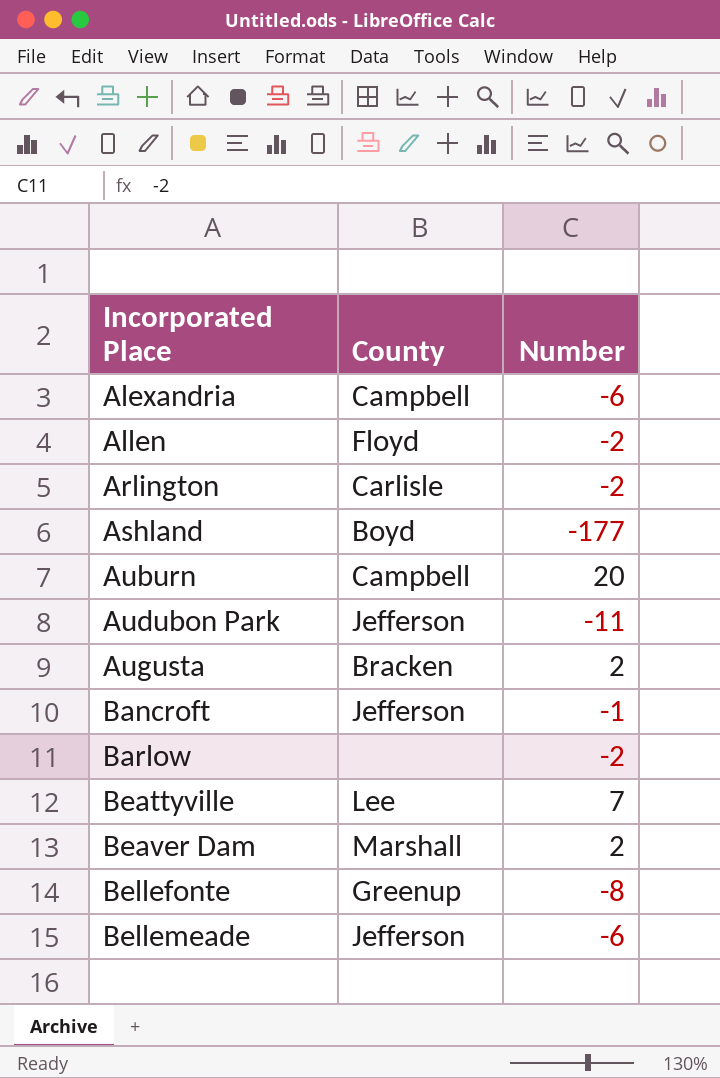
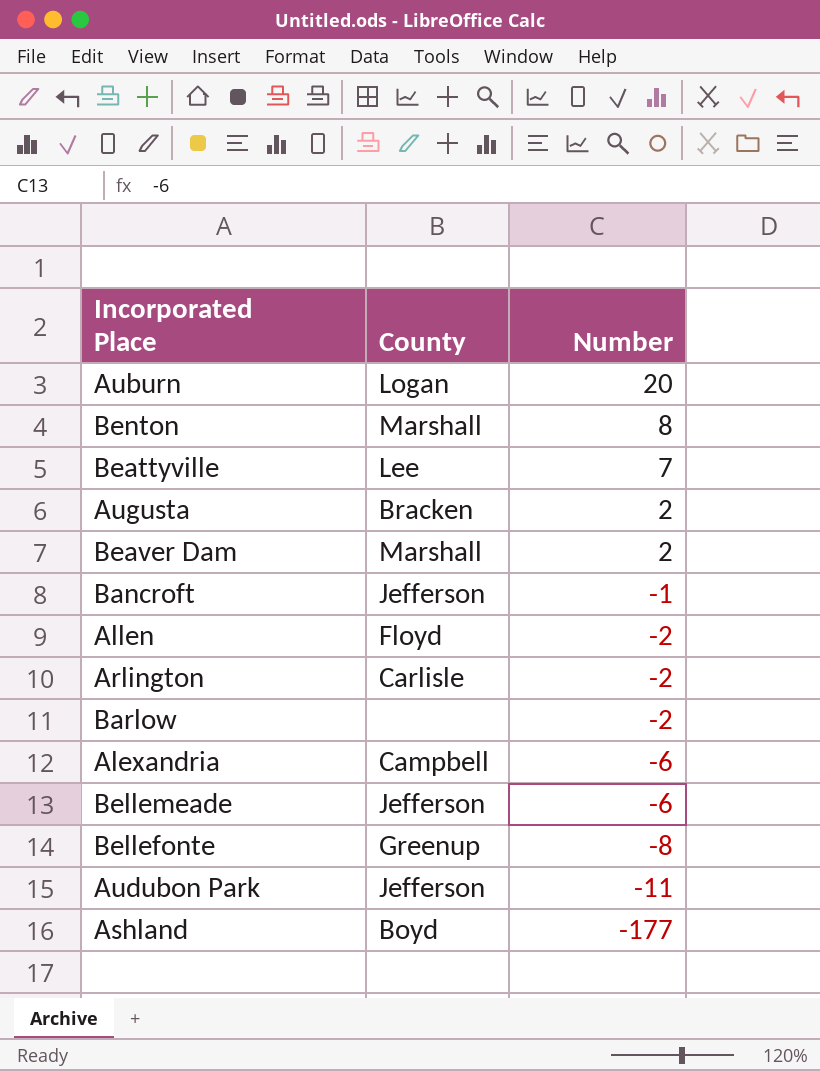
row order: Incorporated Place ascending -> Number descending
Auburn | County: Campbell -> Logan
row Benton: none -> Marshall | 8

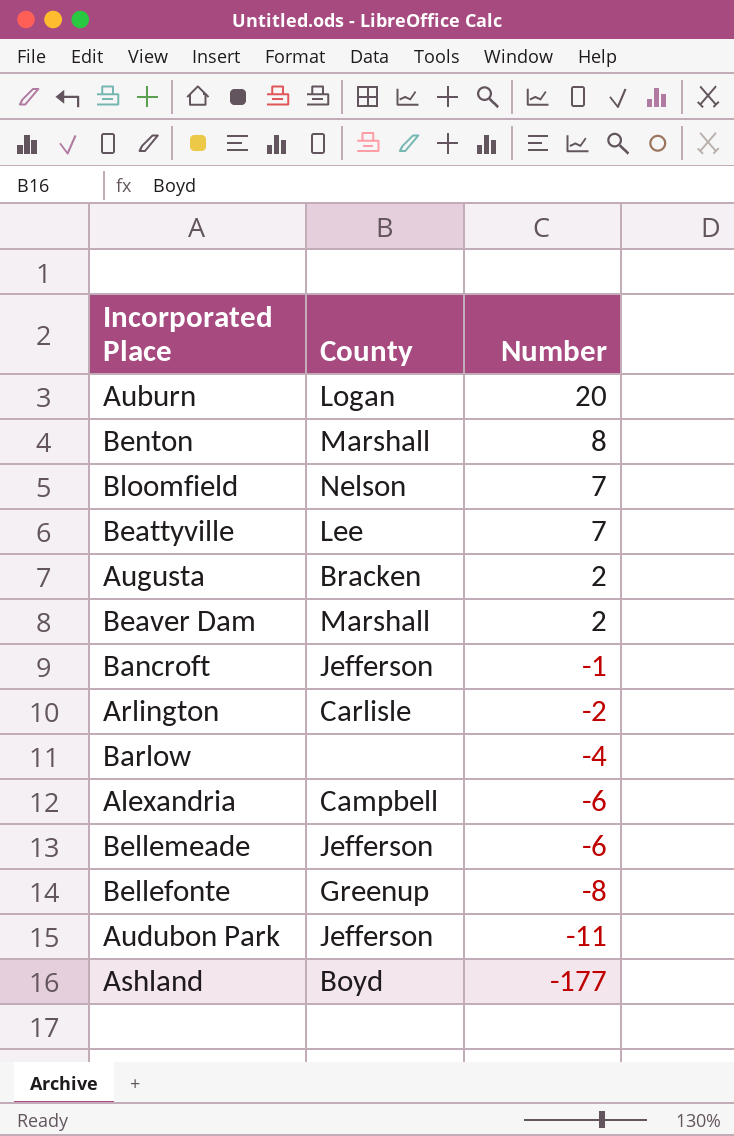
row Allen: Floyd | -2 -> none
row Bloomfield: none -> Nelson | 7
Barlow | Number: -2 -> -4

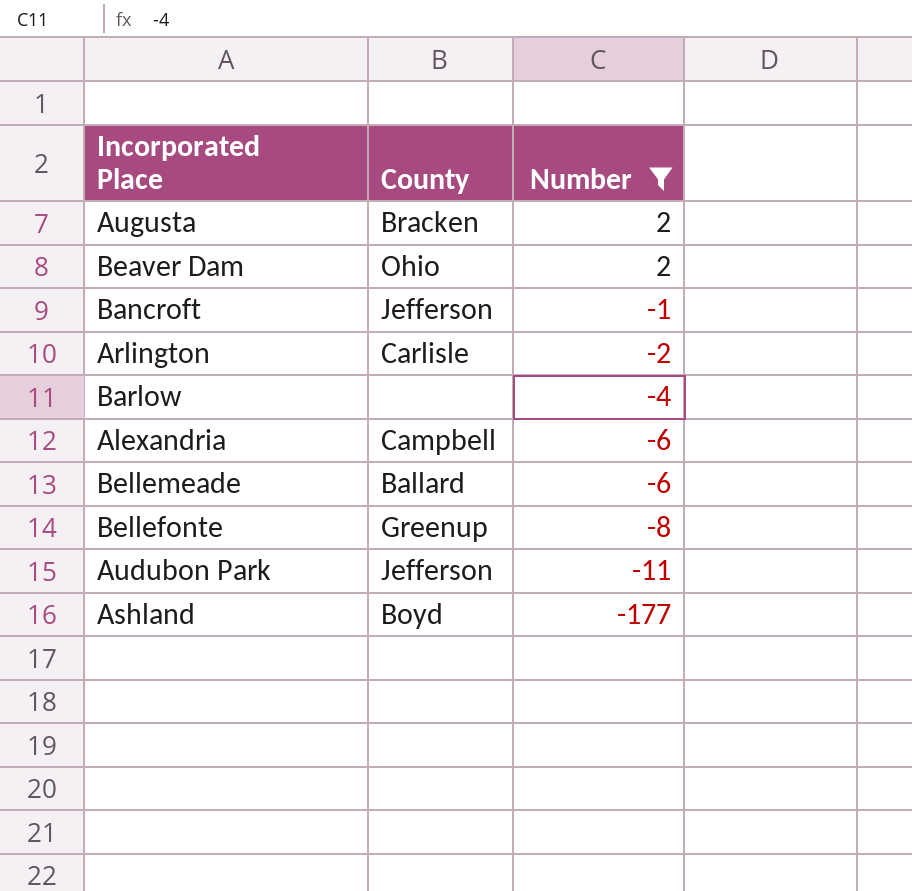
filter: none -> Number <= 2
Beaver Dam | County: Marshall -> Ohio
Bellemeade | County: Jefferson -> Ballard

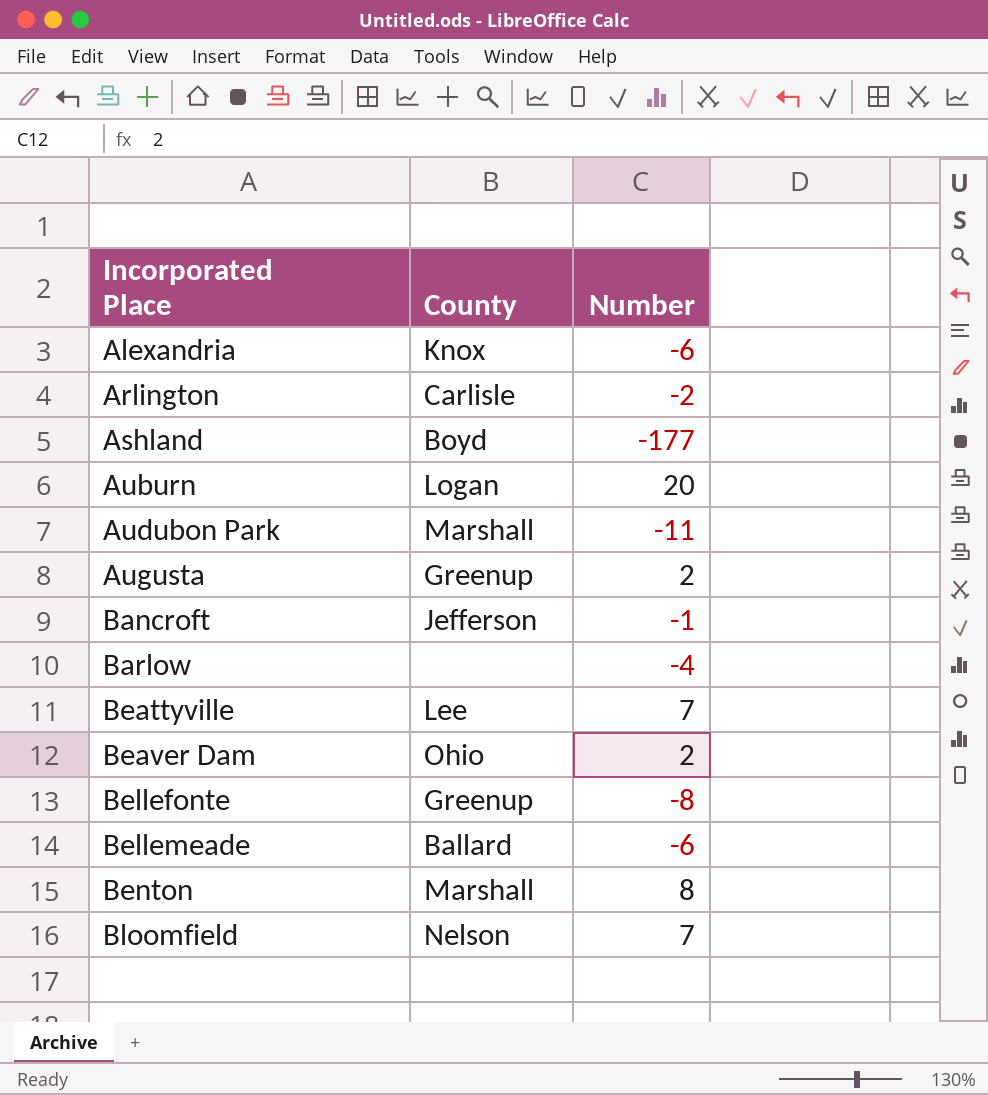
filter: Number <= 2 -> none
row order: Number descending -> Incorporated Place ascending
Alexandria | County: Campbell -> Knox
Audubon Park | County: Jefferson -> Marshall
Augusta | County: Bracken -> Greenup

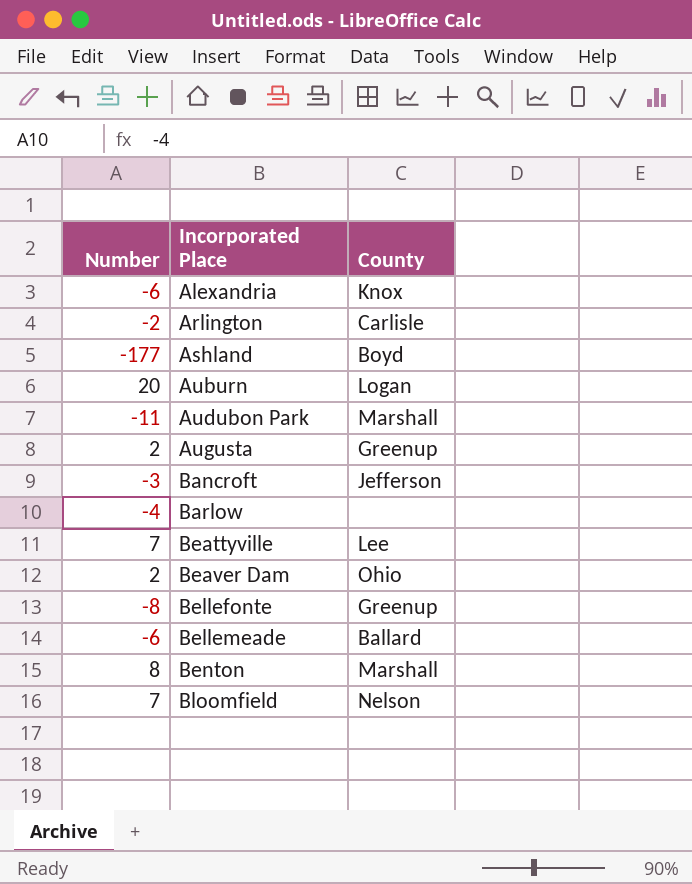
column Number | position: 3 -> 1
Bancroft | Number: -1 -> -3

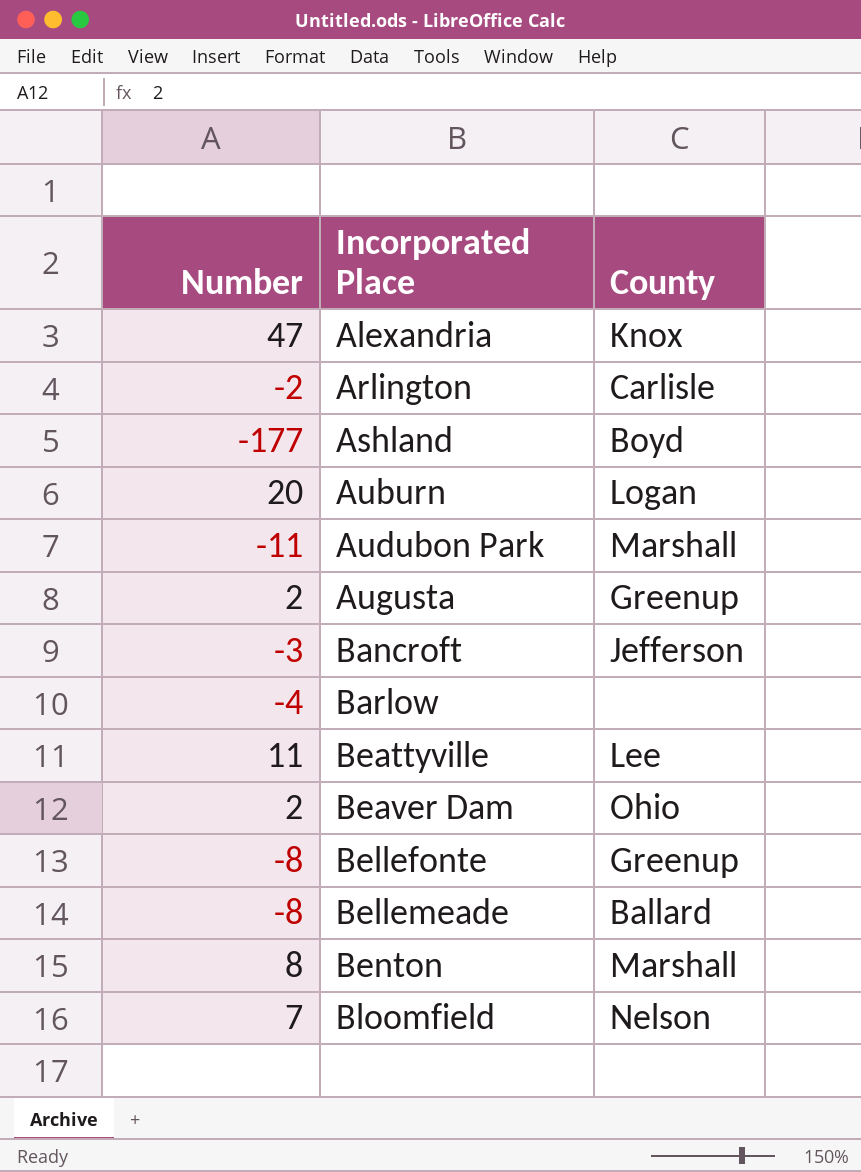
Alexandria | Number: -6 -> 47
Beattyville | Number: 7 -> 11
Bellemeade | Number: -6 -> -8

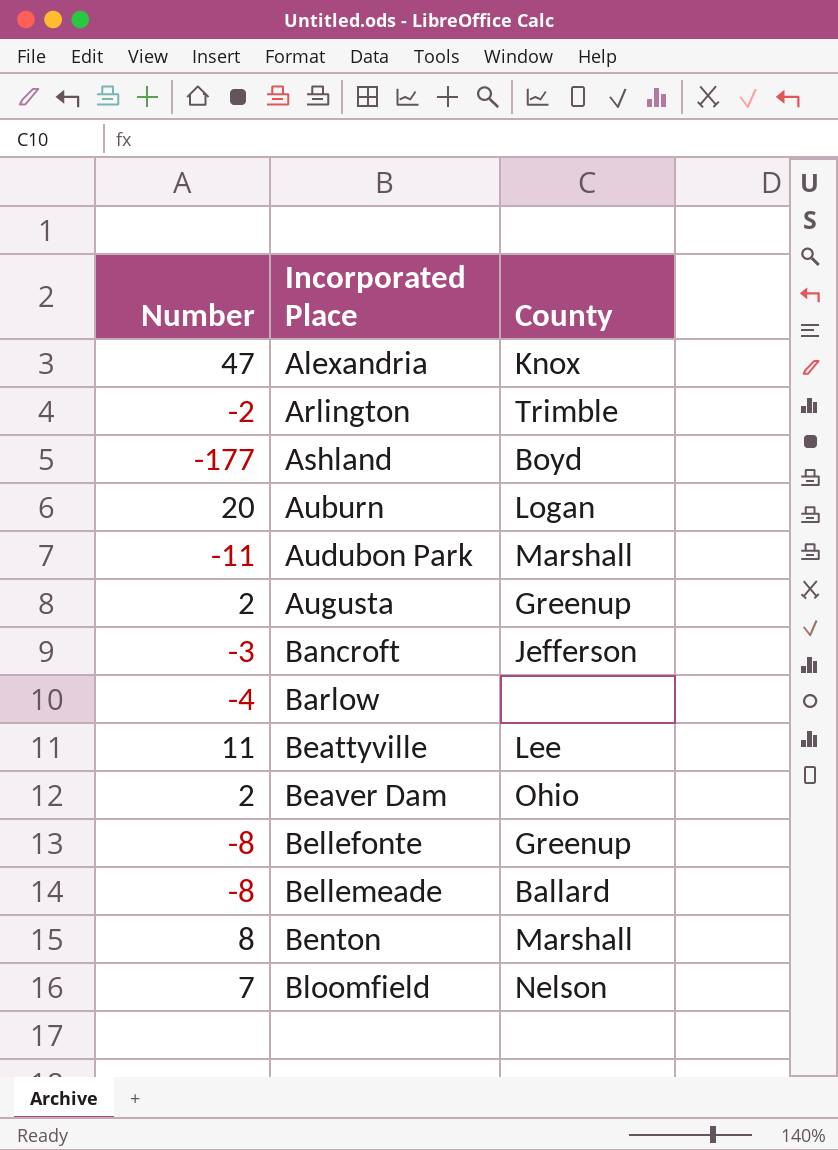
Arlington | County: Carlisle -> Trimble

